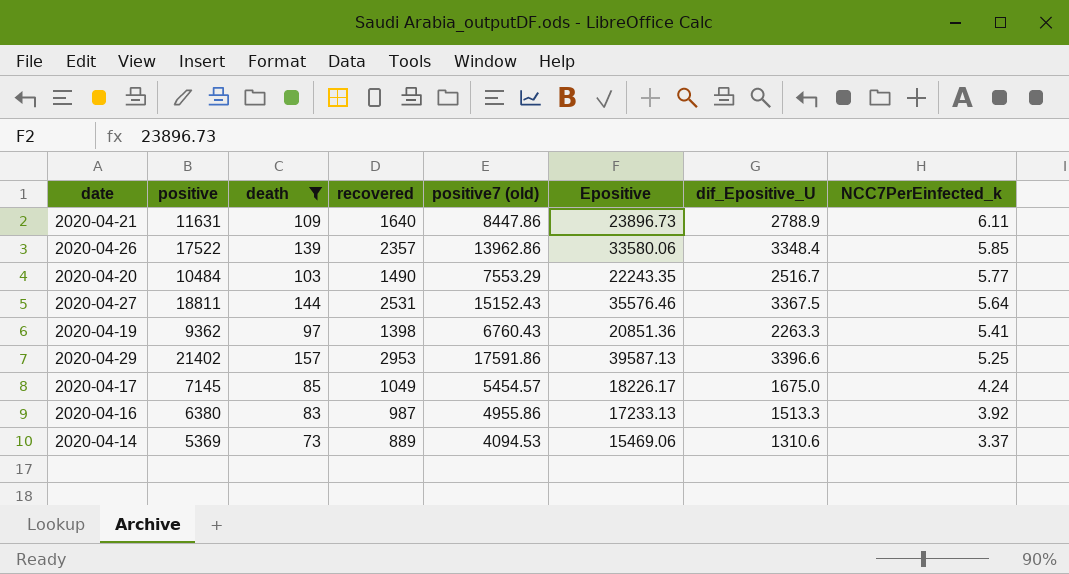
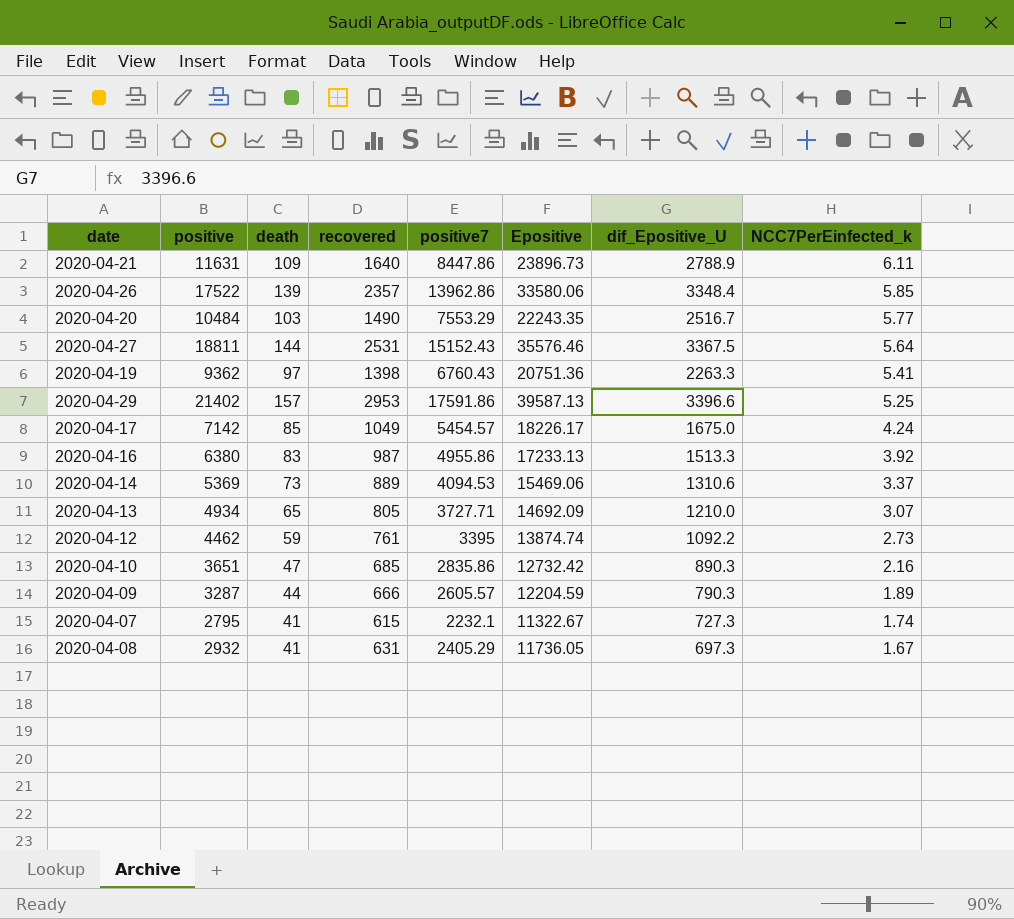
filter: death >= 73 -> none
column name: positive7 (old) -> positive7
2020-04-19 | Epositive: 20851.36 -> 20751.36
2020-04-17 | positive: 7145 -> 7142

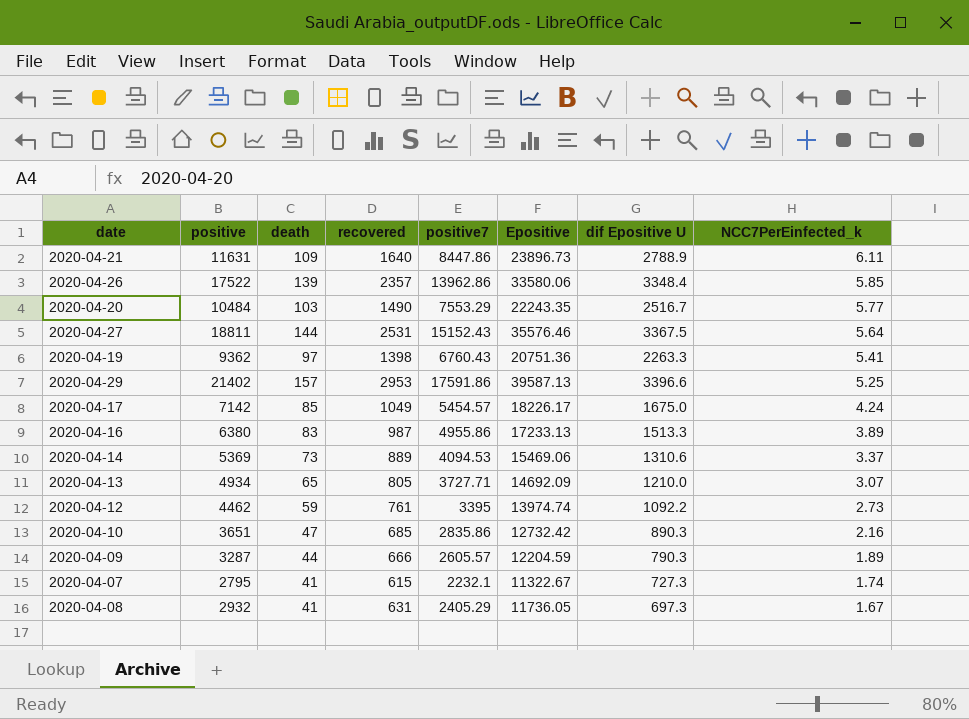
column name: dif_Epositive_U -> dif Epositive U
2020-04-16 | NCC7PerEinfected_k: 3.92 -> 3.89
2020-04-12 | Epositive: 13874.74 -> 13974.74

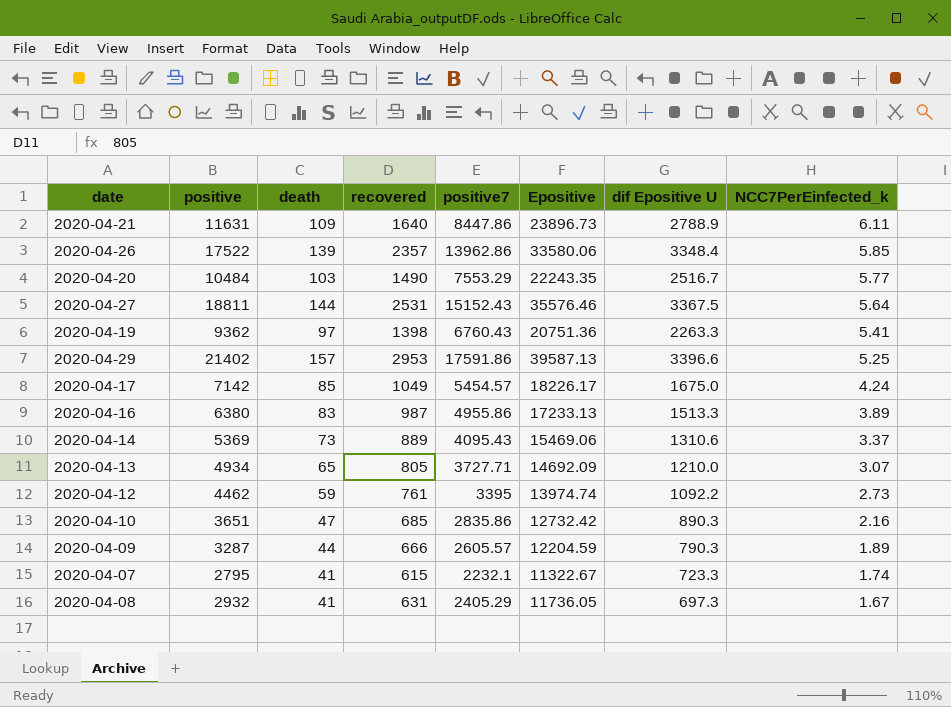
2020-04-14 | positive7: 4094.53 -> 4095.43
2020-04-07 | dif Epositive U: 727.3 -> 723.3

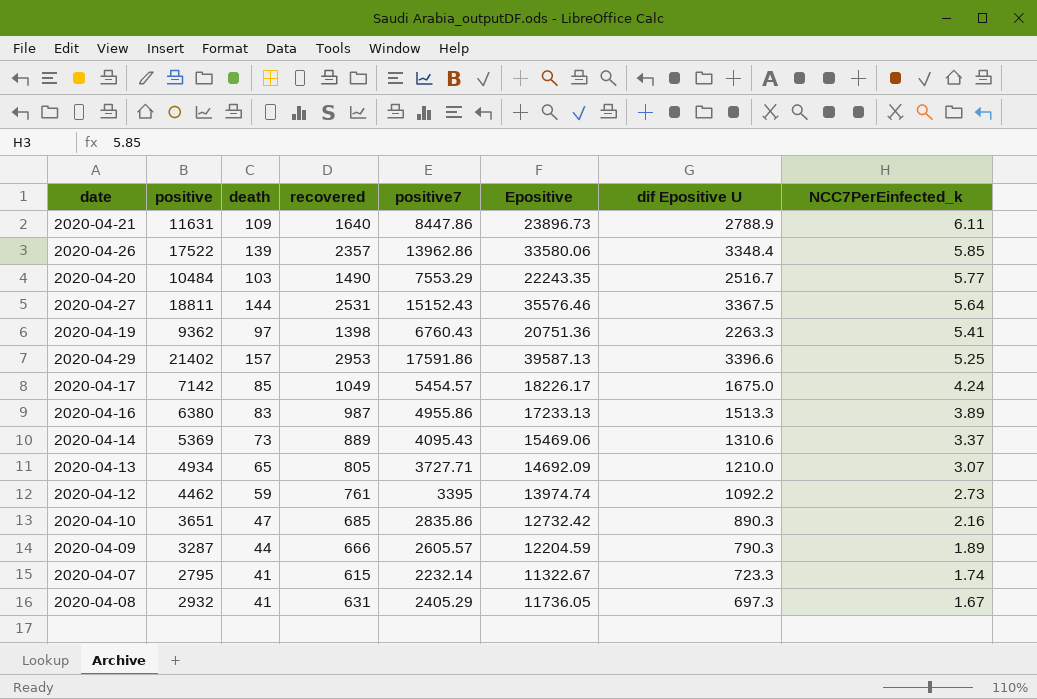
2020-04-07 | positive7: 2232.1 -> 2232.14

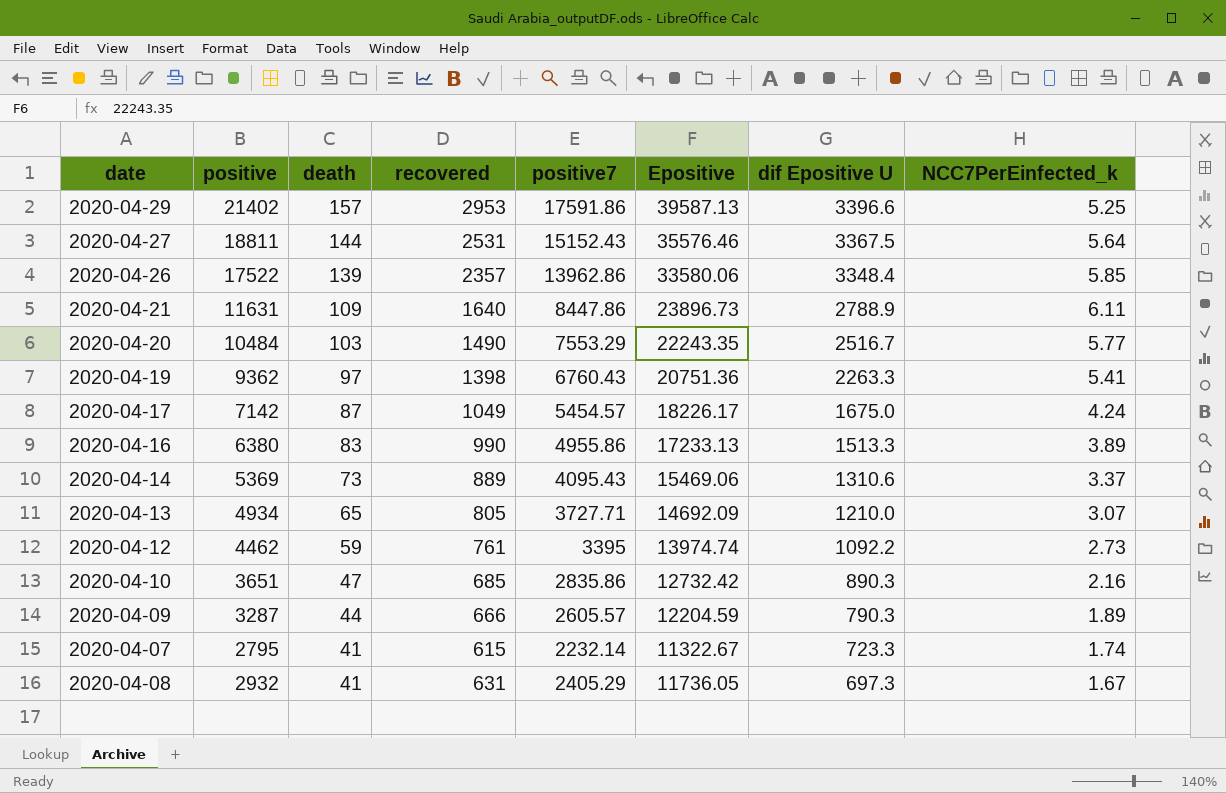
row order: NCC7PerEinfected_k descending -> death descending
2020-04-17 | death: 85 -> 87
2020-04-16 | recovered: 987 -> 990

